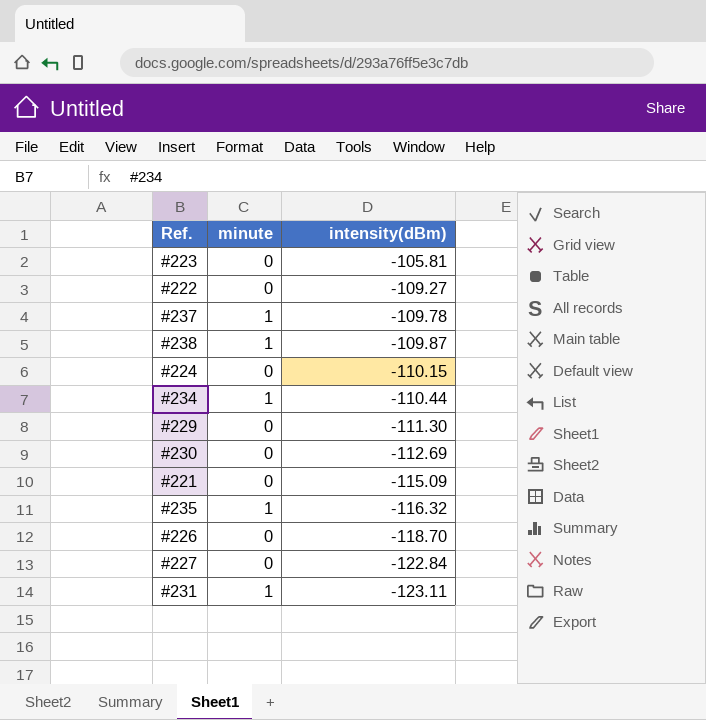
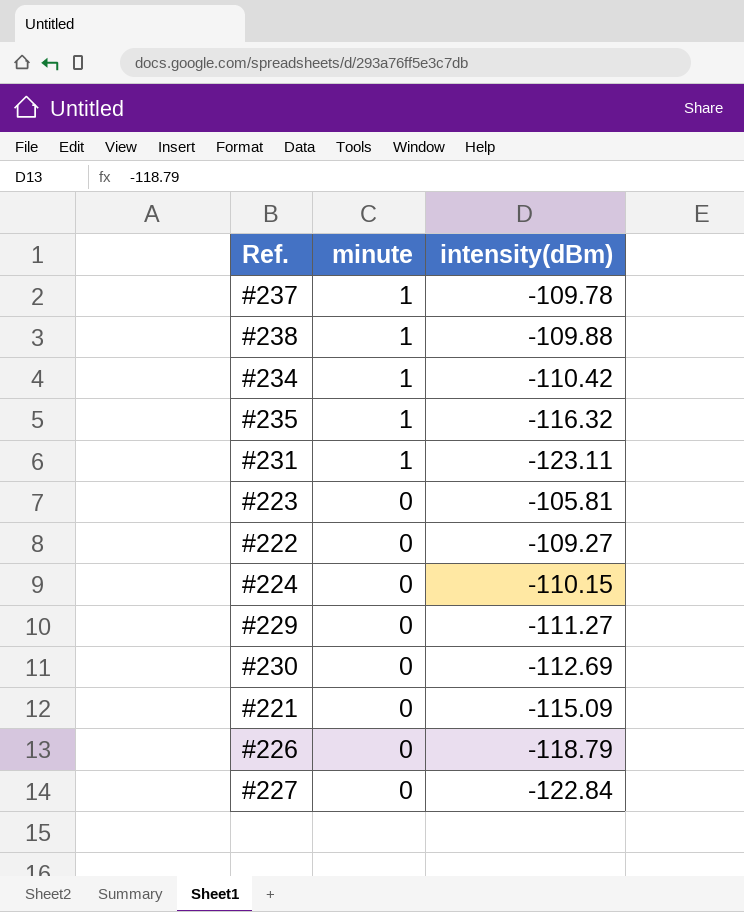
row order: intensity(dBm) descending -> minute descending
#238 | intensity(dBm): -109.87 -> -109.88
#234 | intensity(dBm): -110.44 -> -110.42
#229 | intensity(dBm): -111.30 -> -111.27
#226 | intensity(dBm): -118.70 -> -118.79

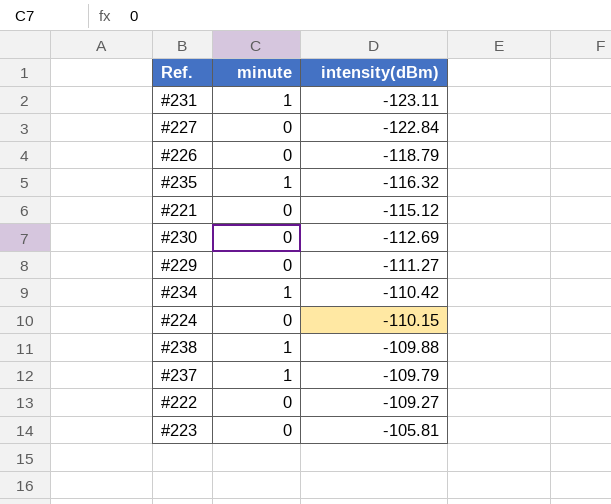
row order: minute descending -> intensity(dBm) ascending
#221 | intensity(dBm): -115.09 -> -115.12
#237 | intensity(dBm): -109.78 -> -109.79

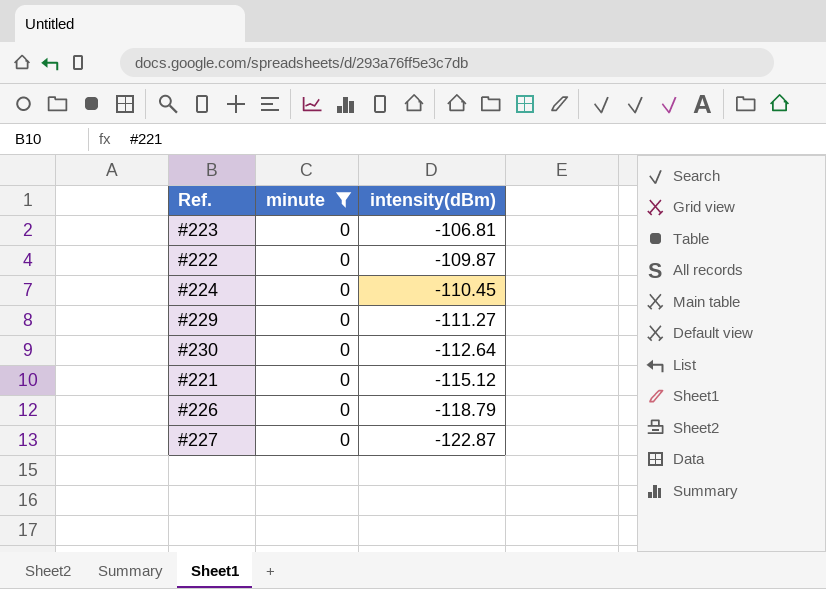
filter: none -> minute = 0
row order: intensity(dBm) ascending -> intensity(dBm) descending
#223 | intensity(dBm): -105.81 -> -106.81
#222 | intensity(dBm): -109.27 -> -109.87
#224 | intensity(dBm): -110.15 -> -110.45
#230 | intensity(dBm): -112.69 -> -112.64
#227 | intensity(dBm): -122.84 -> -122.87

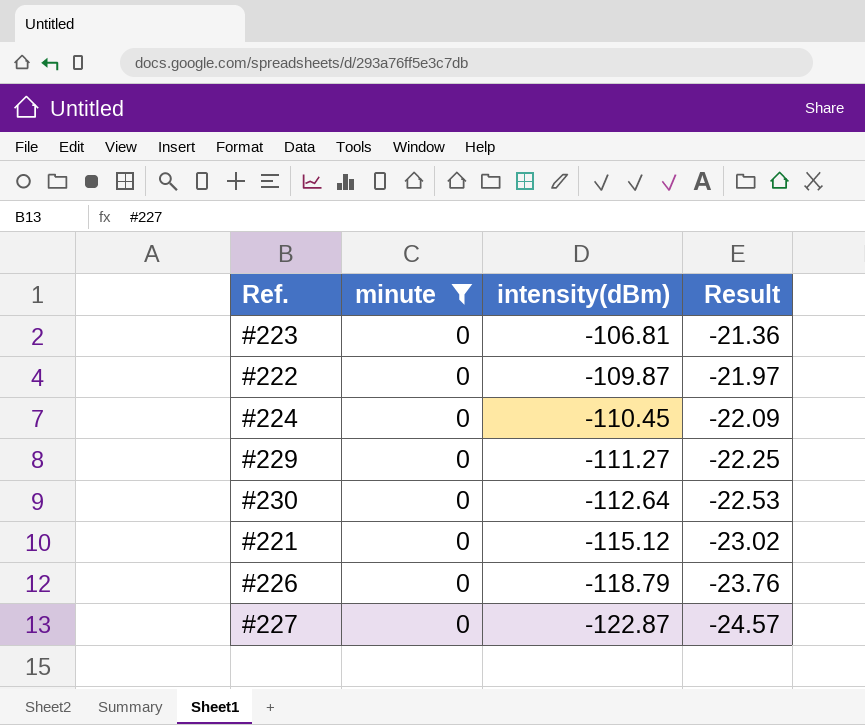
column Result | formula: none -> [intensity(dBm)] * 0.2

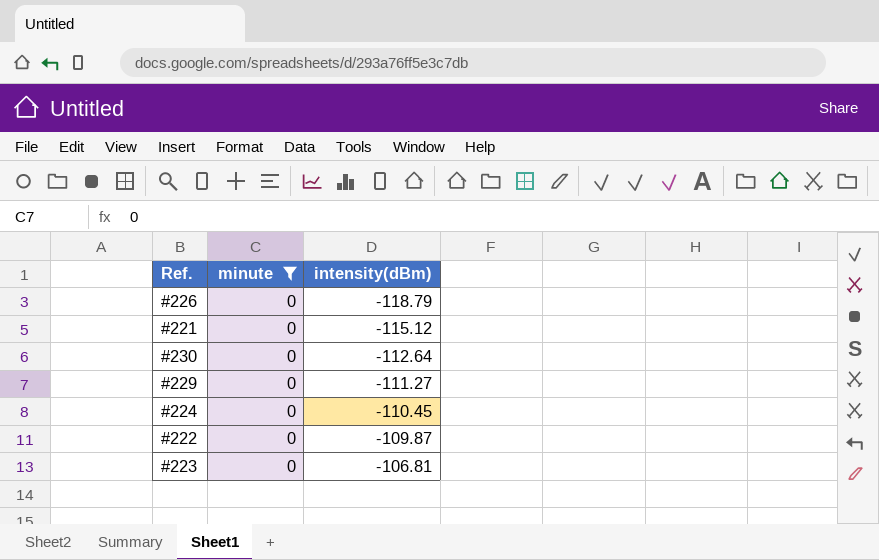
row order: intensity(dBm) descending -> intensity(dBm) ascending
column Result | formula: [intensity(dBm)] * 0.2 -> none
row #227: 0 | -122.87 | -24.57 -> none

